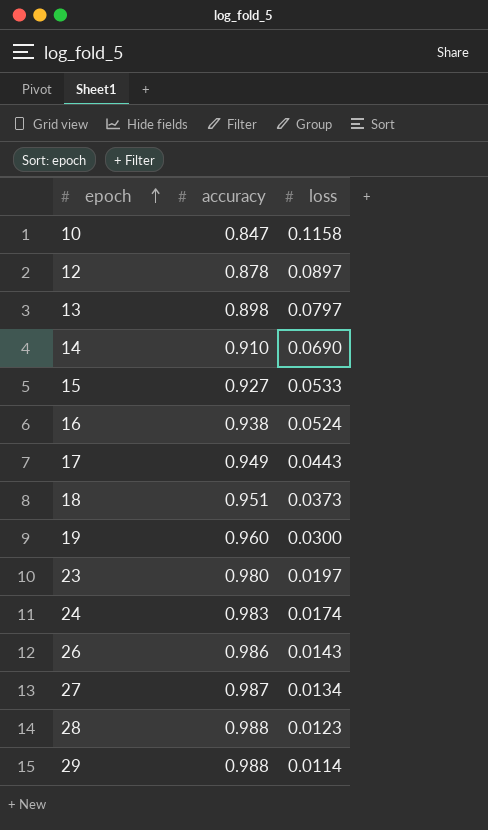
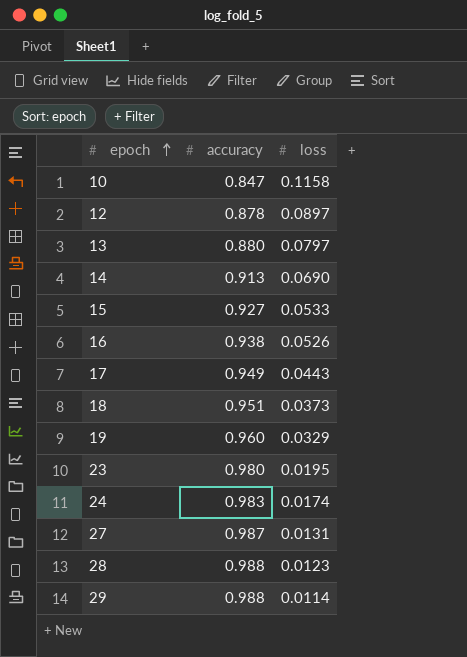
row 26: 0.986 | 0.0143 -> none
13 | accuracy: 0.898 -> 0.880
14 | accuracy: 0.910 -> 0.913
16 | loss: 0.0524 -> 0.0526
19 | loss: 0.0300 -> 0.0329
23 | loss: 0.0197 -> 0.0195
27 | loss: 0.0134 -> 0.0131

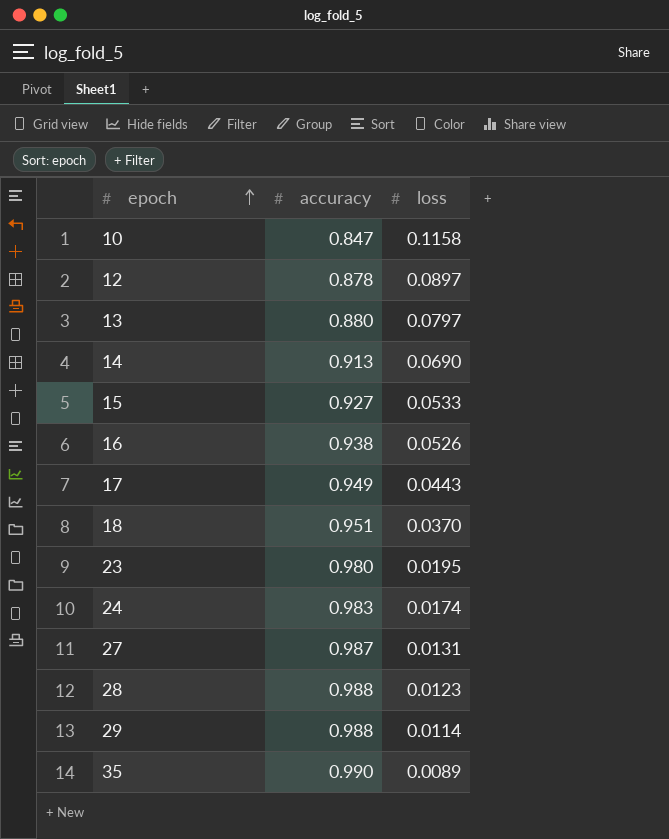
row 19: 0.960 | 0.0329 -> none
18 | loss: 0.0373 -> 0.0370
row 35: none -> 0.990 | 0.0089

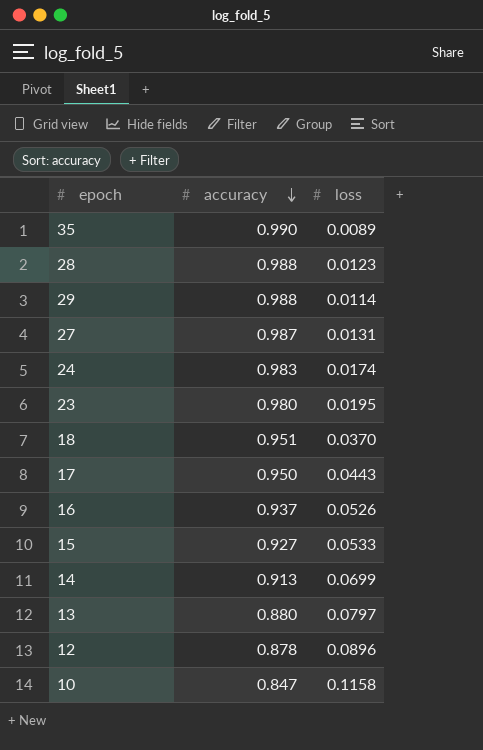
row order: epoch ascending -> accuracy descending
17 | accuracy: 0.949 -> 0.950
16 | accuracy: 0.938 -> 0.937
14 | loss: 0.0690 -> 0.0699
12 | loss: 0.0897 -> 0.0896

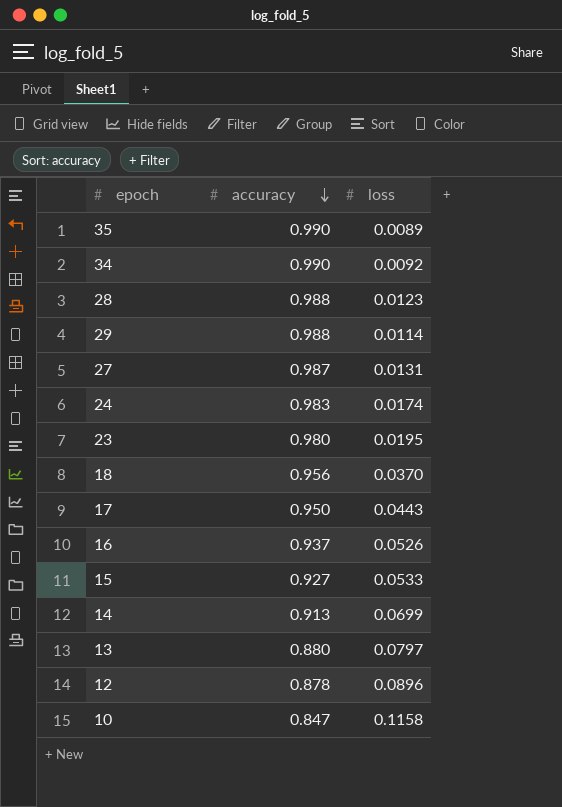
row 34: none -> 0.990 | 0.0092
18 | accuracy: 0.951 -> 0.956

